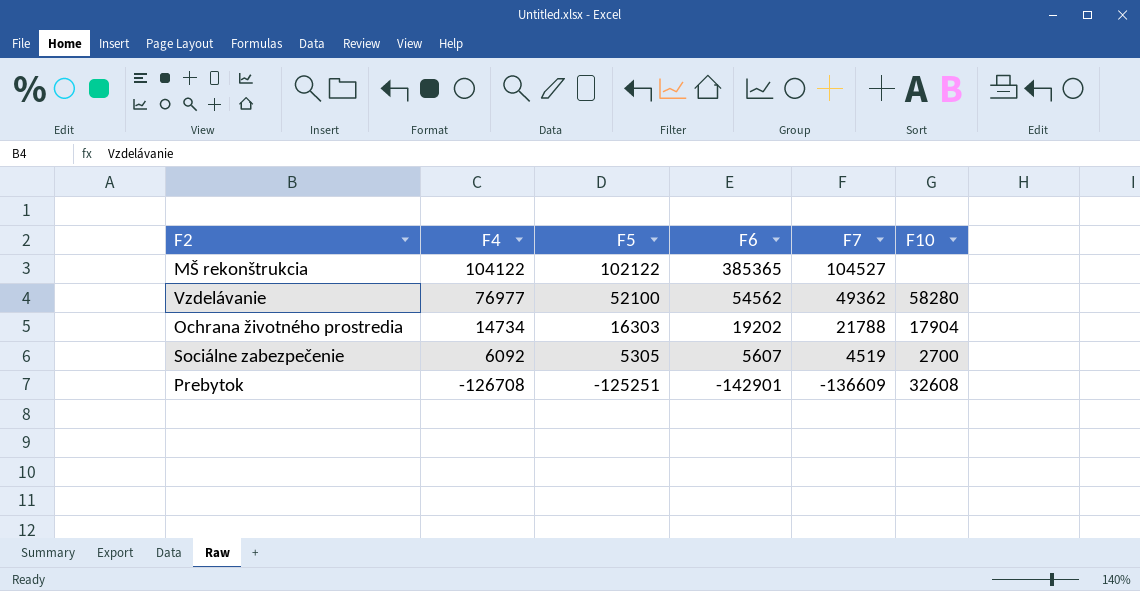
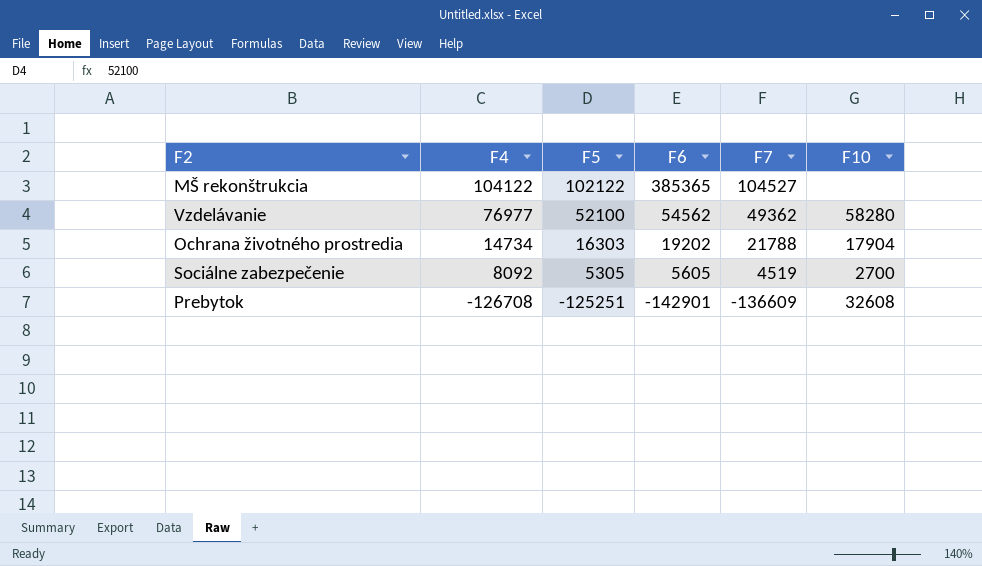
Sociálne zabezpečenie | F4: 6092 -> 8092
Sociálne zabezpečenie | F6: 5607 -> 5605

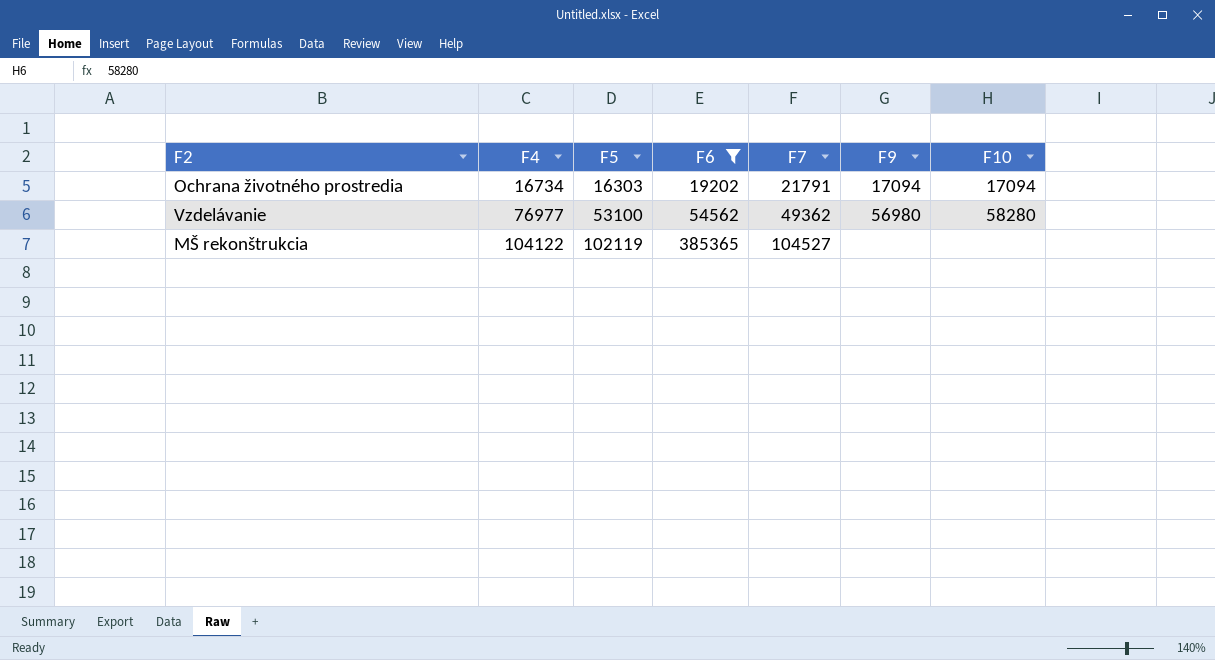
filter: none -> F6 >= 19202
row order: F4 descending -> F4 ascending
column F9 | position: none -> 6
Ochrana životného prostredia | F4: 14734 -> 16734
Ochrana životného prostredia | F7: 21788 -> 21791
Ochrana životného prostredia | F10: 17904 -> 17094
Vzdelávanie | F5: 52100 -> 53100
MŠ rekonštrukcia | F5: 102122 -> 102119

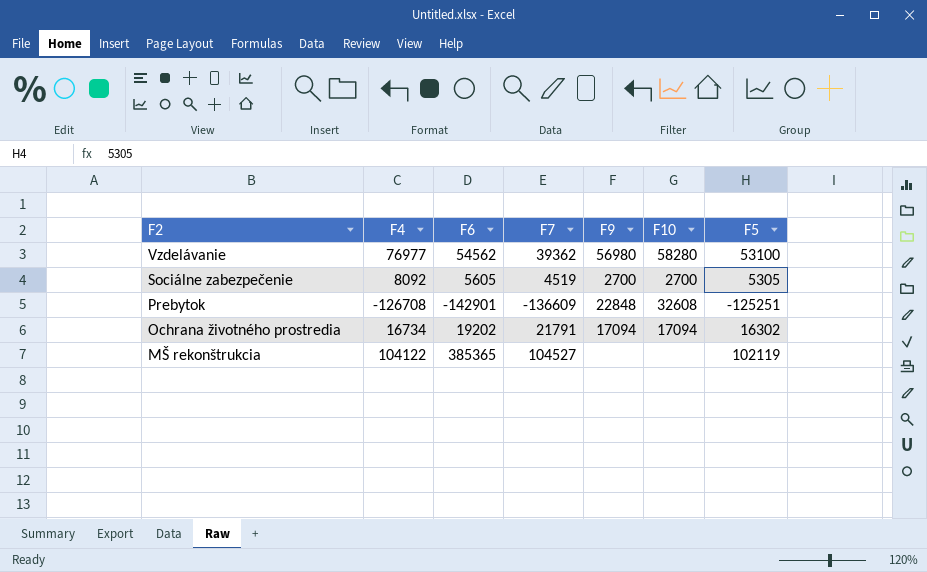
filter: F6 >= 19202 -> none
row order: F4 ascending -> F2 descending
column F5 | position: 3 -> 7
Vzdelávanie | F7: 49362 -> 39362
Ochrana životného prostredia | F5: 16303 -> 16302

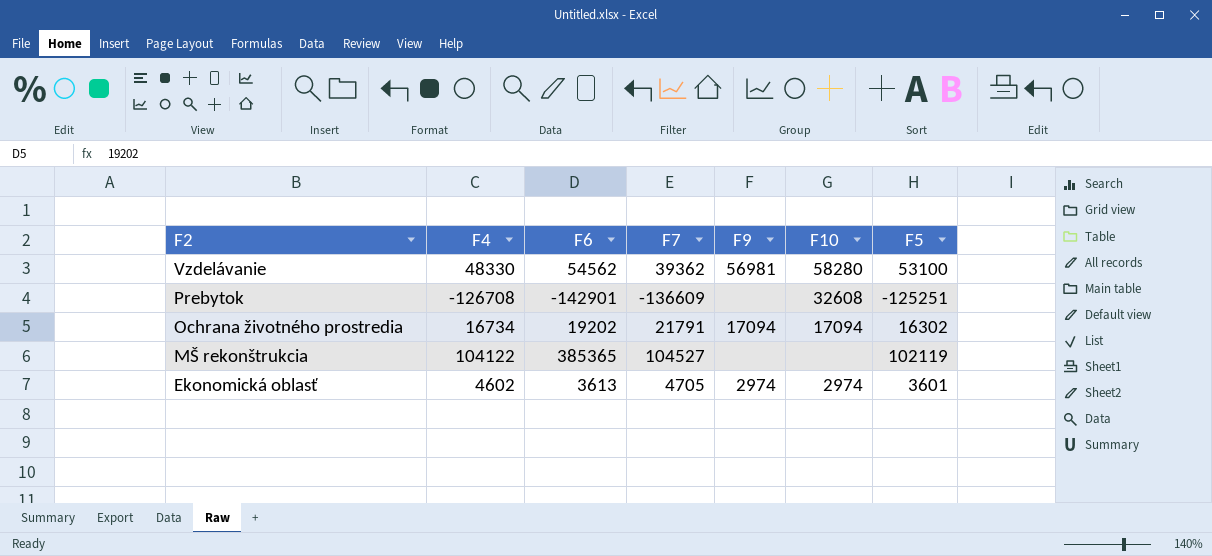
row Sociálne zabezpečenie: 8092 | 5605 | 4519 | 2700 | 2700 | 5305 -> none
Vzdelávanie | F4: 76977 -> 48330
Vzdelávanie | F9: 56980 -> 56981
Prebytok | F9: 22848 -> none
row Ekonomická oblasť: none -> 4602 | 3613 | 4705 | 2974 | 2974 | 3601

